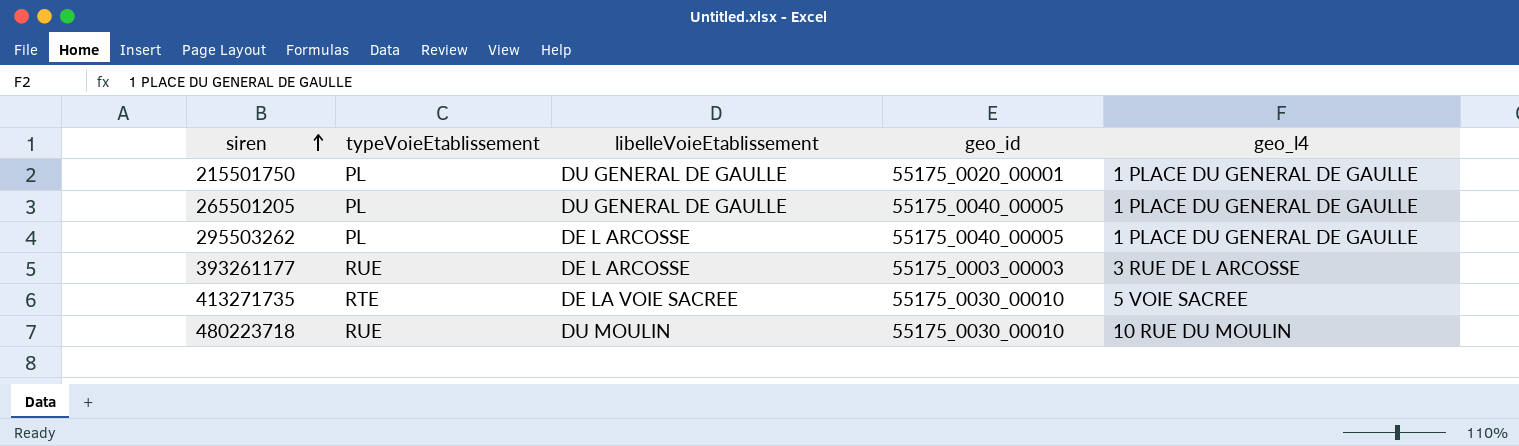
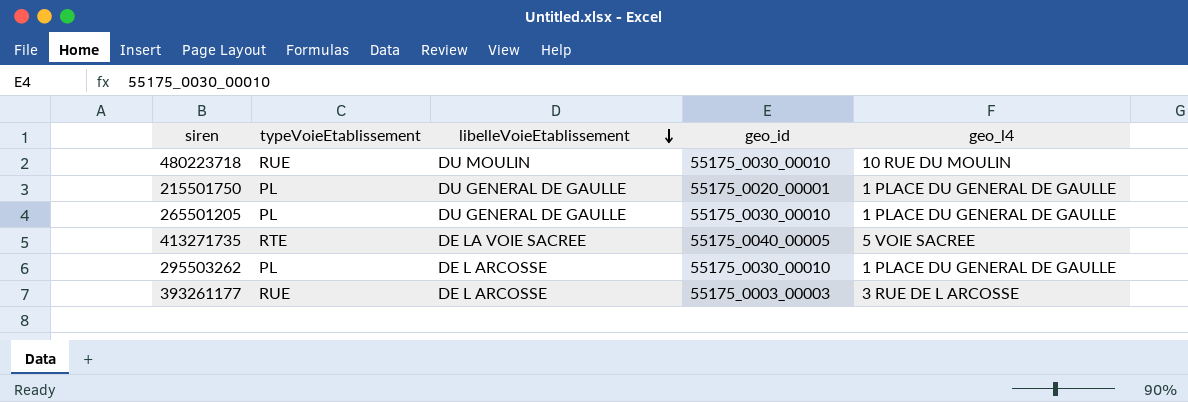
row order: siren ascending -> libelleVoieEtablissement descending
265501205 | geo_id: 55175_0040_00005 -> 55175_0030_00010
413271735 | geo_id: 55175_0030_00010 -> 55175_0040_00005
295503262 | geo_id: 55175_0040_00005 -> 55175_0030_00010

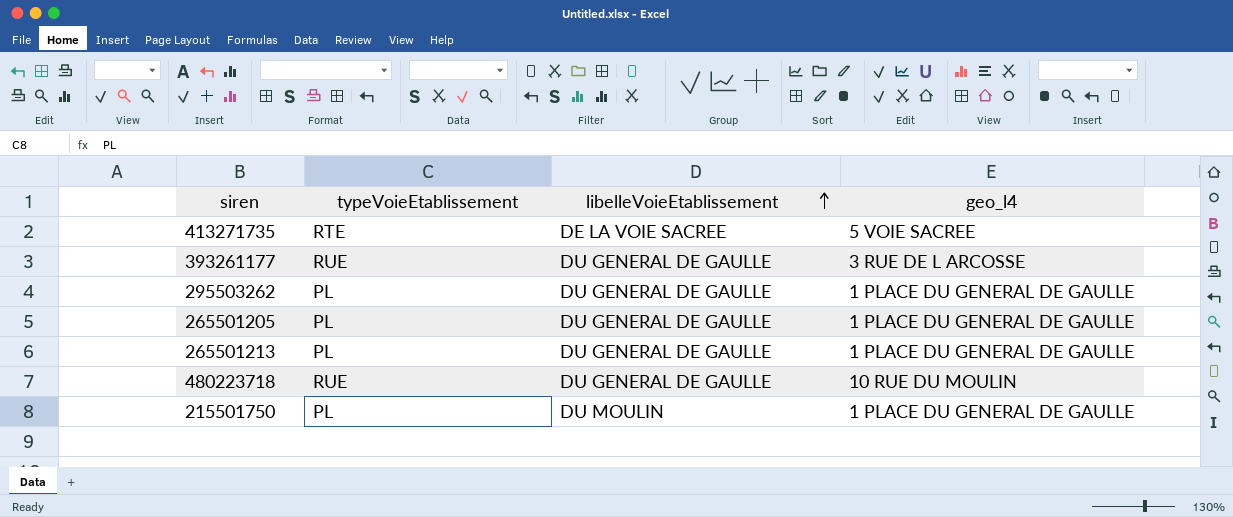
row order: libelleVoieEtablissement descending -> libelleVoieEtablissement ascending
column geo_id | position: 4 -> none
393261177 | libelleVoieEtablissement: DE L ARCOSSE -> DU GENERAL DE GAULLE
295503262 | libelleVoieEtablissement: DE L ARCOSSE -> DU GENERAL DE GAULLE
row 265501213: none -> PL | DU GENERAL DE GAULLE | 1 PLACE DU GENERAL DE GAULLE
480223718 | libelleVoieEtablissement: DU MOULIN -> DU GENERAL DE GAULLE
215501750 | libelleVoieEtablissement: DU GENERAL DE GAULLE -> DU MOULIN

